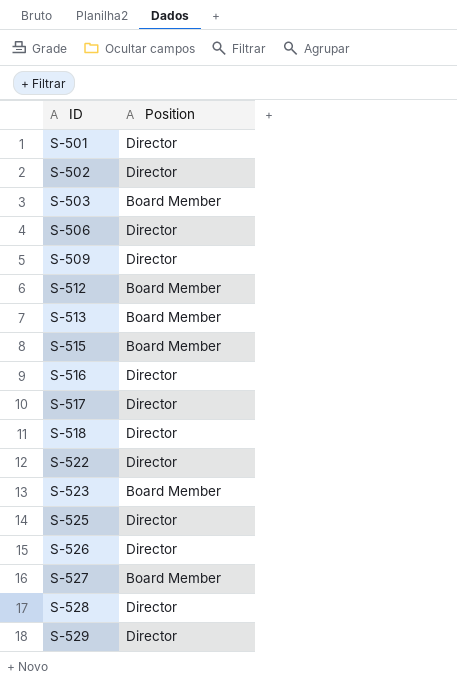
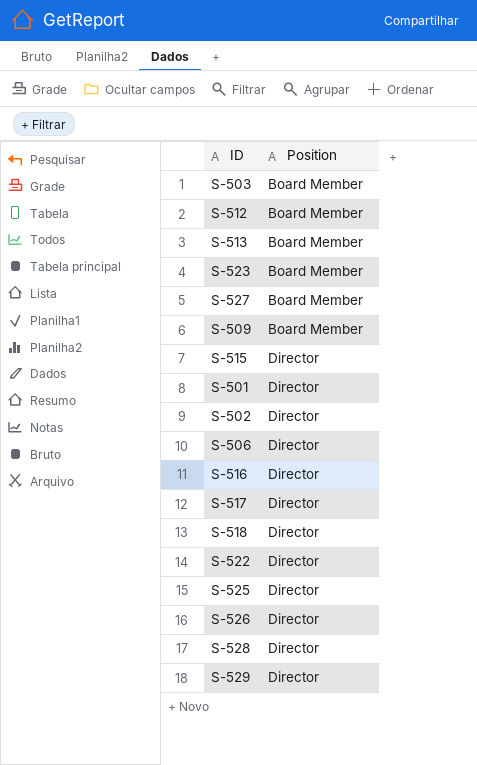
row order: ID ascending -> Position ascending
S-509 | Position: Director -> Board Member
S-515 | Position: Board Member -> Director

